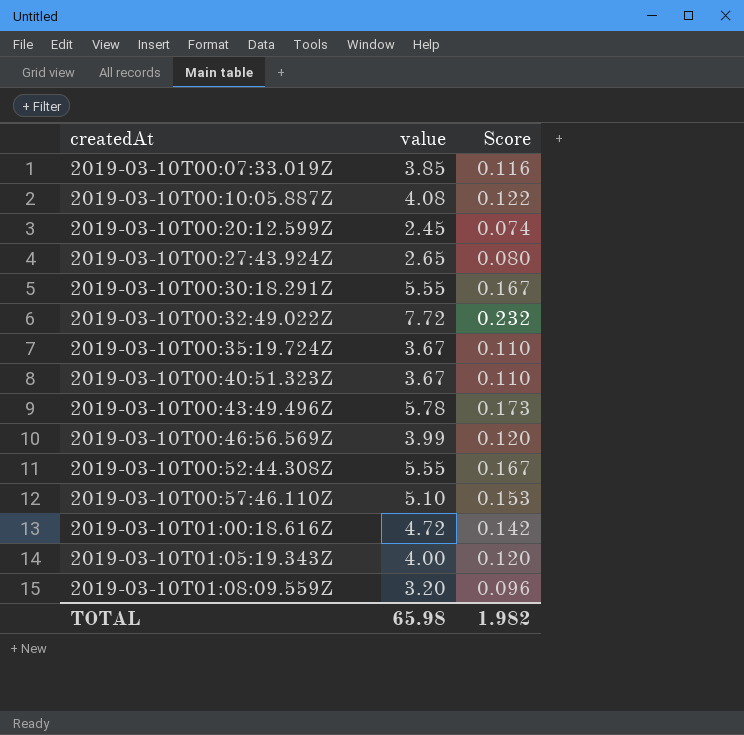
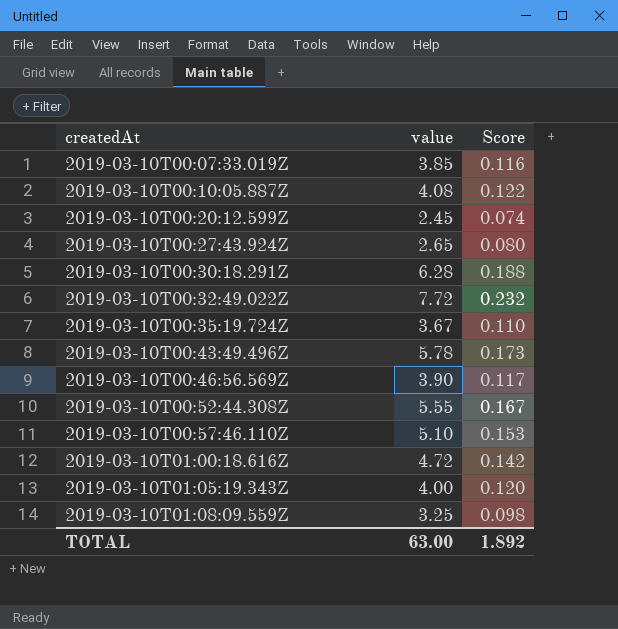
row 2019-03-10T00:40:51.323Z: 3.67 | 0.110 -> none
2019-03-10T00:30:18.291Z | value: 5.55 -> 6.28
2019-03-10T00:30:18.291Z | Score: 0.167 -> 0.188
2019-03-10T00:46:56.569Z | value: 3.99 -> 3.90
2019-03-10T00:46:56.569Z | Score: 0.120 -> 0.117
2019-03-10T01:08:09.559Z | value: 3.20 -> 3.25
2019-03-10T01:08:09.559Z | Score: 0.096 -> 0.098
TOTAL | value: 65.98 -> 63.00
TOTAL | Score: 1.982 -> 1.892

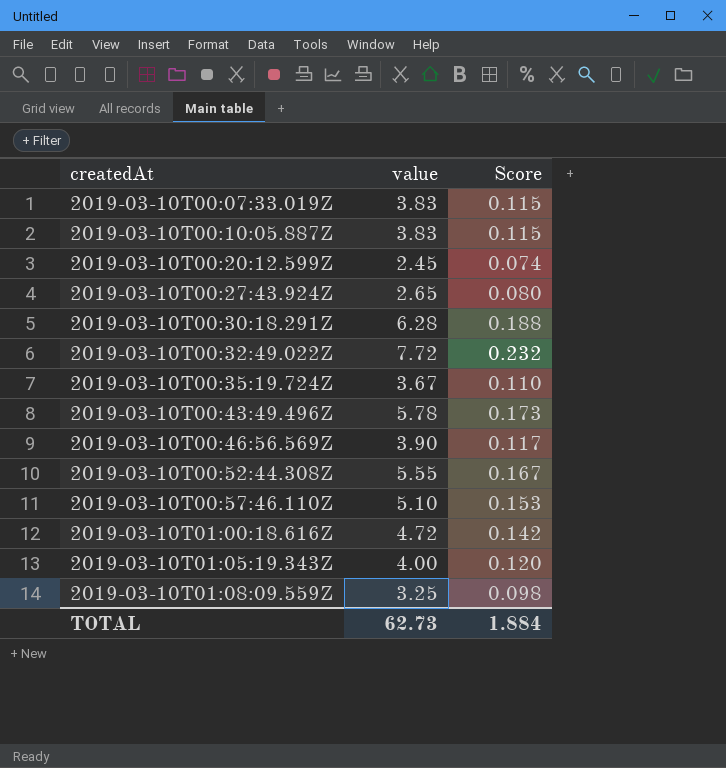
2019-03-10T00:07:33.019Z | value: 3.85 -> 3.83
2019-03-10T00:07:33.019Z | Score: 0.116 -> 0.115
2019-03-10T00:10:05.887Z | value: 4.08 -> 3.83
2019-03-10T00:10:05.887Z | Score: 0.122 -> 0.115
TOTAL | value: 63.00 -> 62.73
TOTAL | Score: 1.892 -> 1.884

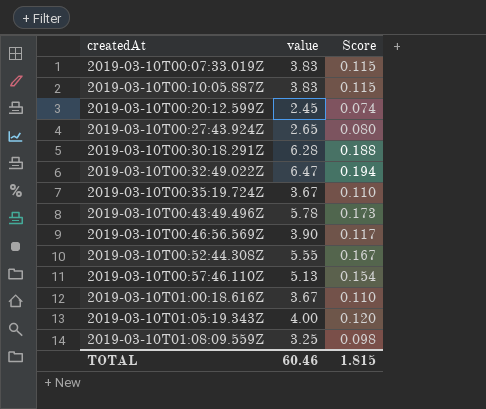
2019-03-10T00:32:49.022Z | value: 7.72 -> 6.47
2019-03-10T00:32:49.022Z | Score: 0.232 -> 0.194
2019-03-10T00:57:46.110Z | value: 5.10 -> 5.13
2019-03-10T00:57:46.110Z | Score: 0.153 -> 0.154
2019-03-10T01:00:18.616Z | value: 4.72 -> 3.67
2019-03-10T01:00:18.616Z | Score: 0.142 -> 0.110
TOTAL | value: 62.73 -> 60.46
TOTAL | Score: 1.884 -> 1.815

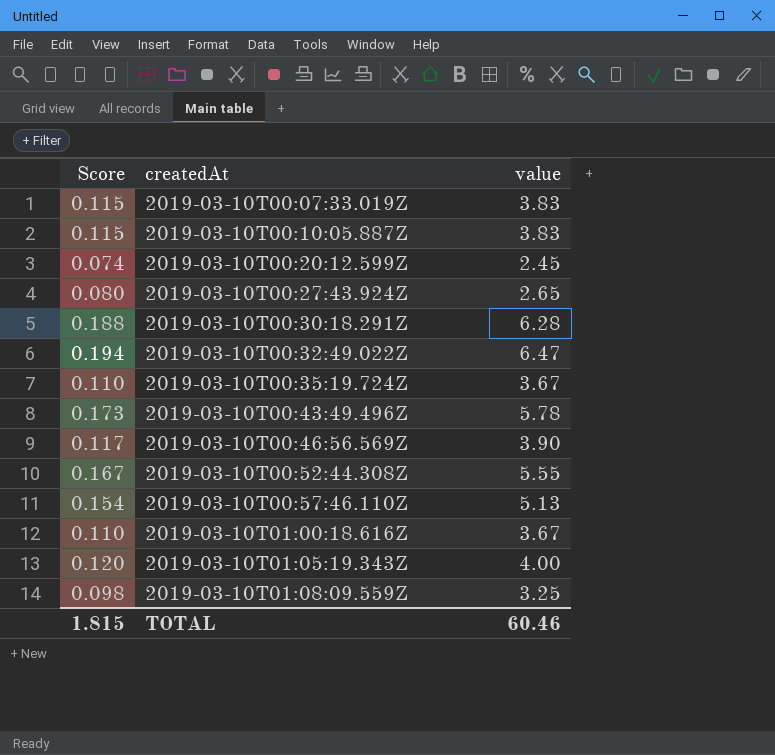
column Score | position: 3 -> 1

